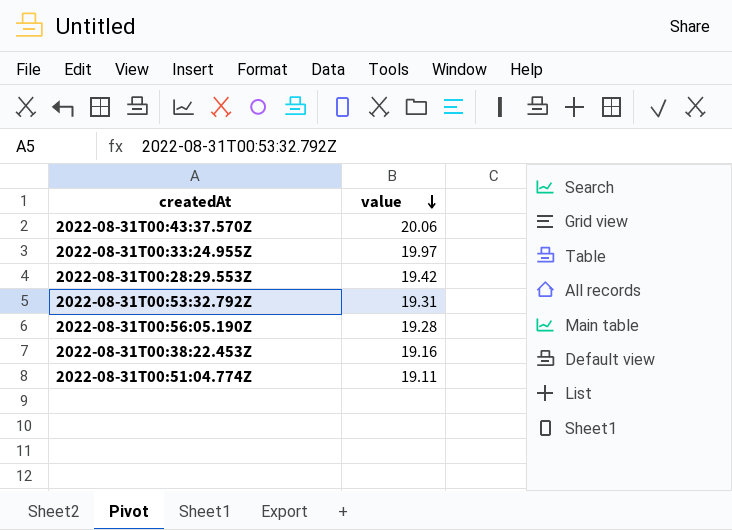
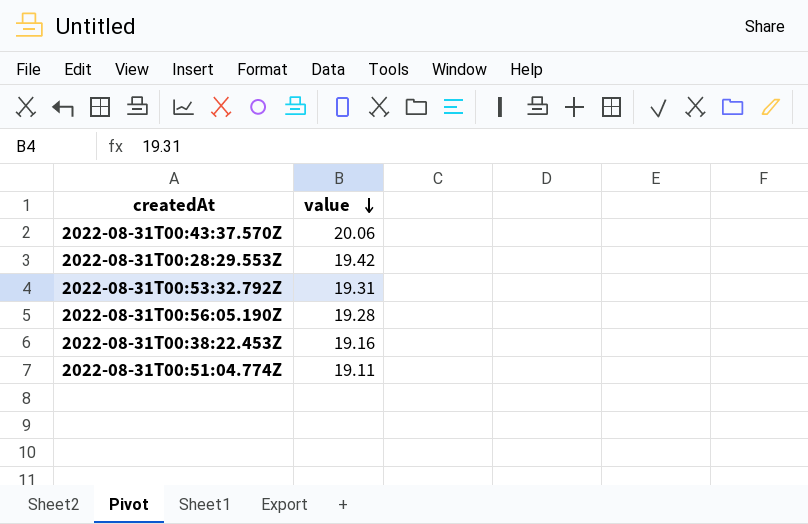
row 2022-08-31T00:33:24.955Z: 19.97 -> none

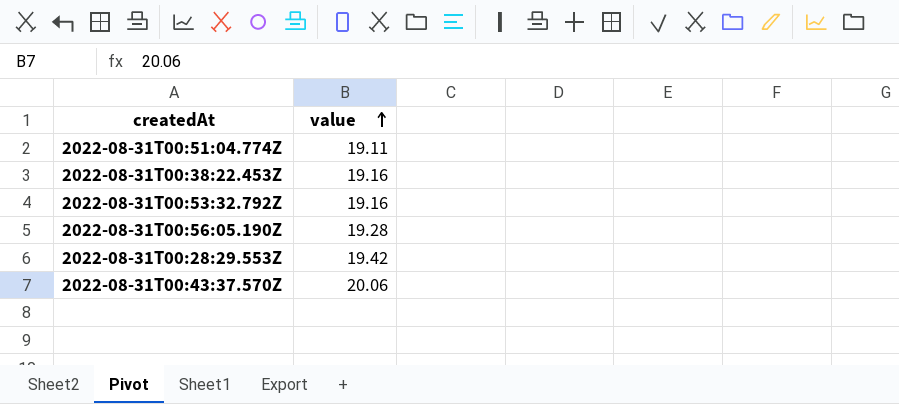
row order: value descending -> value ascending
2022-08-31T00:53:32.792Z | value: 19.31 -> 19.16

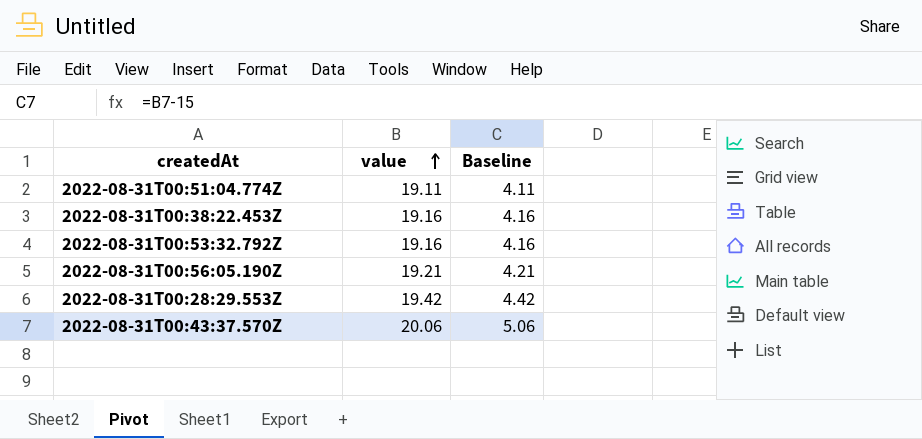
column Baseline | formula: none -> [value] - 15
2022-08-31T00:56:05.190Z | value: 19.28 -> 19.21

